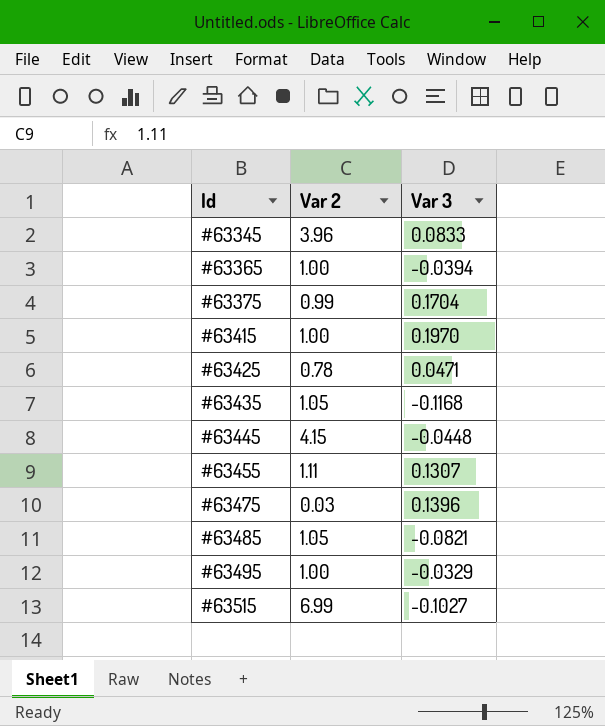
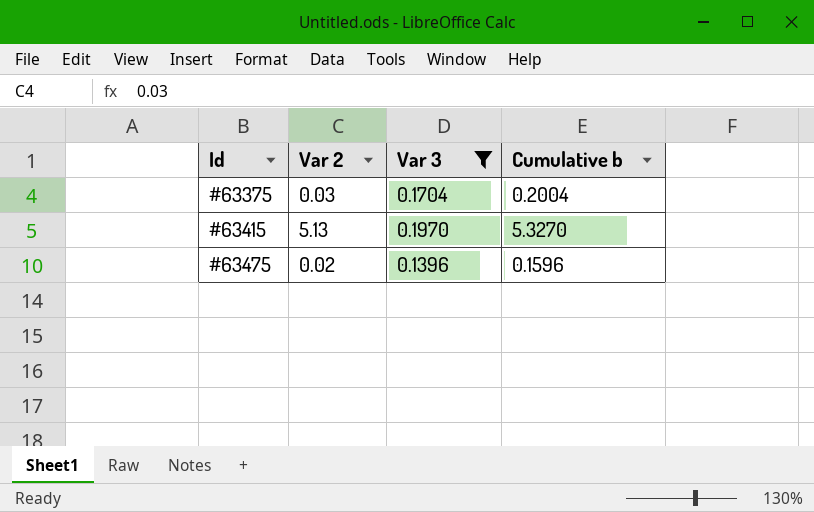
filter: none -> Var 3 >= 0.1396
column Cumulative b | formula: none -> [Var 2] + [Var 3]
#63375 | Var 2: 0.99 -> 0.03
#63415 | Var 2: 1.00 -> 5.13
#63475 | Var 2: 0.03 -> 0.02

